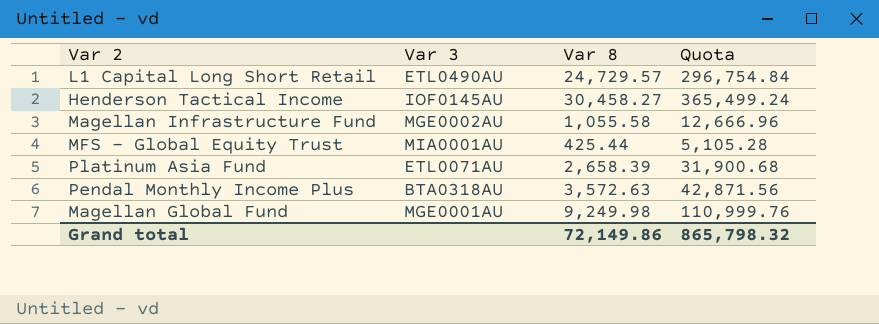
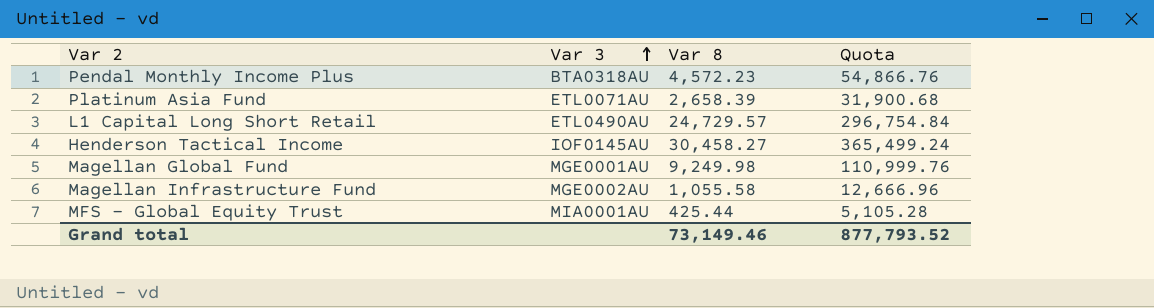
row order: none -> Var 3 ascending
Pendal Monthly Income Plus | Var 8: 3,572.63 -> 4,572.23
Pendal Monthly Income Plus | Quota: 42,871.56 -> 54,866.76
Grand total | Var 8: 72,149.86 -> 73,149.46
Grand total | Quota: 865,798.32 -> 877,793.52

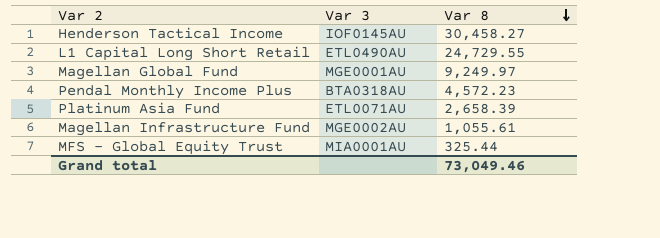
row order: Var 3 ascending -> Var 8 descending
column Quota | formula: [Var 8] * 12 -> none
L1 Capital Long Short Retail | Var 8: 24,729.57 -> 24,729.55
Magellan Global Fund | Var 8: 9,249.98 -> 9,249.97
Magellan Infrastructure Fund | Var 8: 1,055.58 -> 1,055.61
MFS - Global Equity Trust | Var 8: 425.44 -> 325.44
Grand total | Var 8: 73,149.46 -> 73,049.46

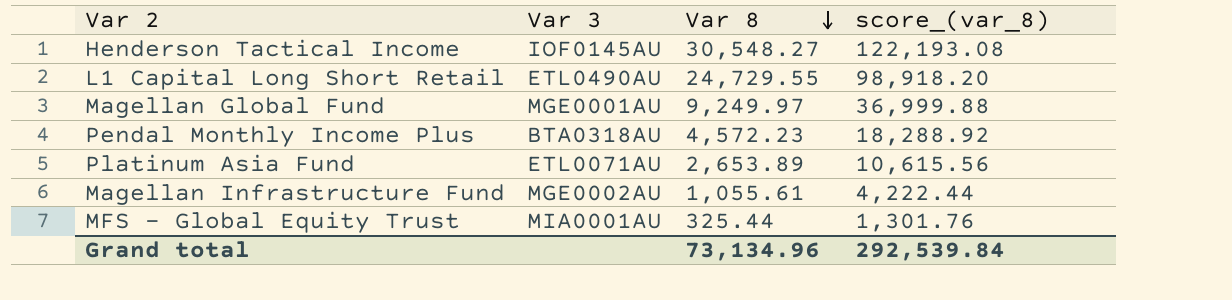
column score_(var_8) | formula: none -> [Var 8] * 4
Henderson Tactical Income | Var 8: 30,458.27 -> 30,548.27
Platinum Asia Fund | Var 8: 2,658.39 -> 2,653.89
Grand total | Var 8: 73,049.46 -> 73,134.96

